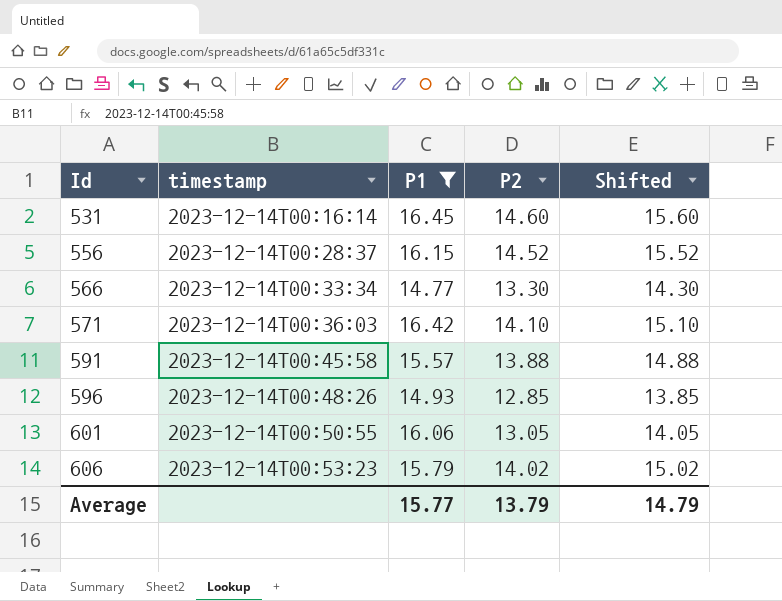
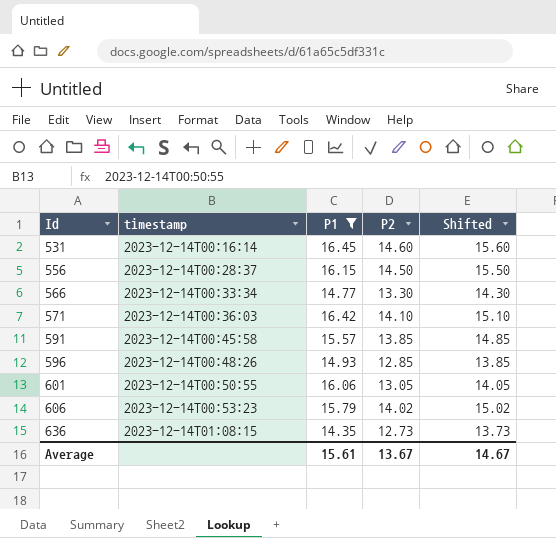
556 | P2: 14.52 -> 14.50
556 | Shifted: 15.52 -> 15.50
591 | P2: 13.88 -> 13.85
591 | Shifted: 14.88 -> 14.85
row 636: none -> 2023-12-14T01:08:15 | 14.35 | 12.73 | 13.73
Average | P1: 15.77 -> 15.61
Average | P2: 13.79 -> 13.67
Average | Shifted: 14.79 -> 14.67

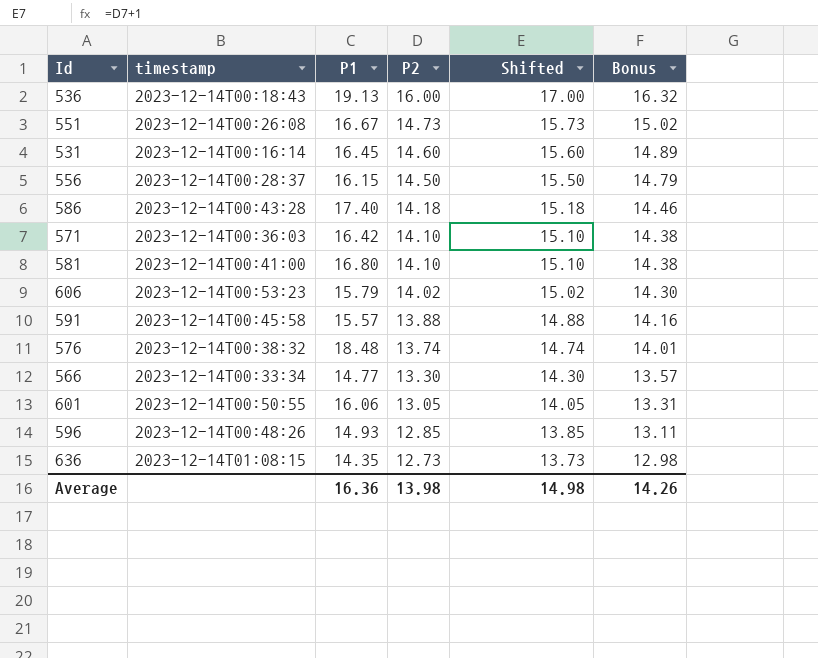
filter: P1 <= 16.45 -> none
row order: Id ascending -> P2 descending
column Bonus | formula: none -> [P2] * 1.02
591 | P2: 13.85 -> 13.88
591 | Shifted: 14.85 -> 14.88
Average | P1: 15.61 -> 16.36
Average | P2: 13.67 -> 13.98
Average | Shifted: 14.67 -> 14.98

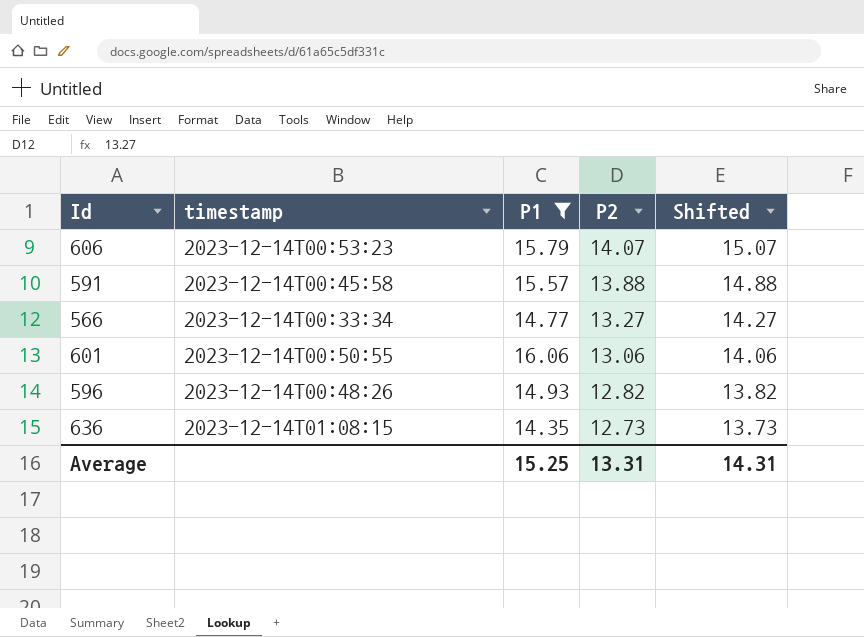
filter: none -> P1 <= 16.06
column Bonus | formula: [P2] * 1.02 -> none
606 | P2: 14.02 -> 14.07
606 | Shifted: 15.02 -> 15.07
566 | P2: 13.30 -> 13.27
566 | Shifted: 14.30 -> 14.27
601 | P2: 13.05 -> 13.06
601 | Shifted: 14.05 -> 14.06
596 | P2: 12.85 -> 12.82
596 | Shifted: 13.85 -> 13.82
Average | P1: 16.36 -> 15.25
Average | P2: 13.98 -> 13.31
Average | Shifted: 14.98 -> 14.31

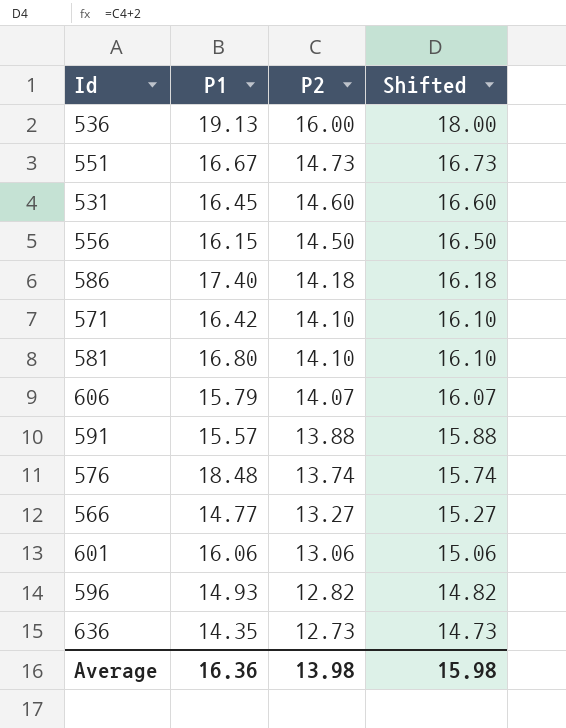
filter: P1 <= 16.06 -> none
column timestamp | position: 2 -> none
column Shifted | formula: [P2] + 1 -> [P2] + 2
Average | P1: 15.25 -> 16.36
Average | P2: 13.31 -> 13.98
Average | Shifted: 14.31 -> 15.98

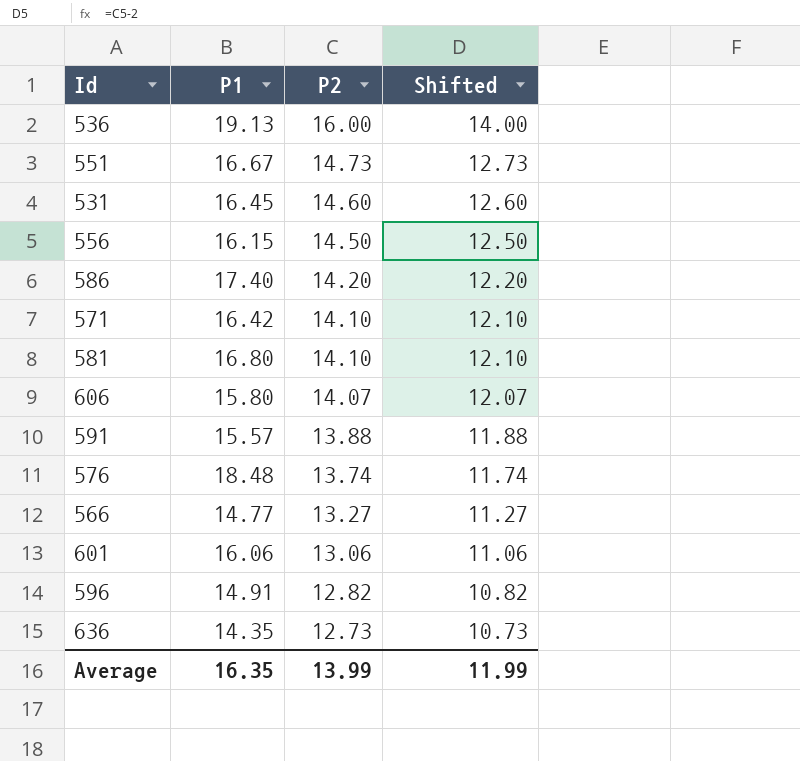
column Shifted | formula: [P2] + 2 -> [P2] - 2
586 | P2: 14.18 -> 14.20
606 | P1: 15.79 -> 15.80
596 | P1: 14.93 -> 14.91
Average | P1: 16.36 -> 16.35
Average | P2: 13.98 -> 13.99
Average | Shifted: 15.98 -> 11.99

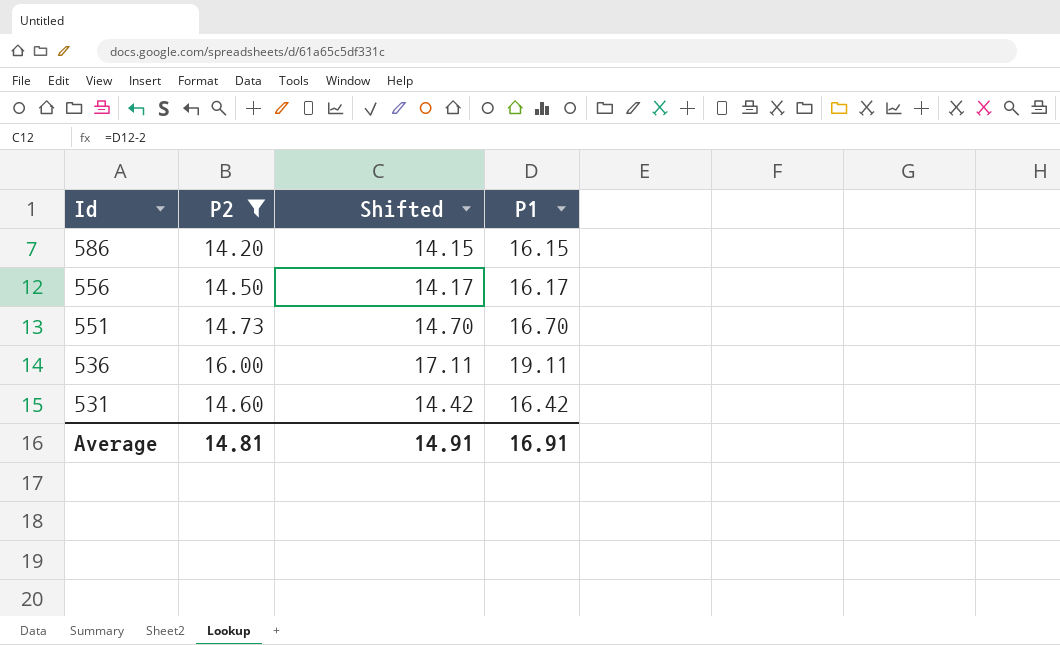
filter: none -> P2 >= 14.20
row order: P2 descending -> Id descending
column Shifted | formula: [P2] - 2 -> [P1] - 2
column P1 | position: 2 -> 4
586 | P1: 17.40 -> 16.15
556 | P1: 16.15 -> 16.17
551 | P1: 16.67 -> 16.70
536 | P1: 19.13 -> 19.11
531 | P1: 16.45 -> 16.42
Average | P2: 13.99 -> 14.81
Average | Shifted: 11.99 -> 14.91
Average | P1: 16.35 -> 16.91

